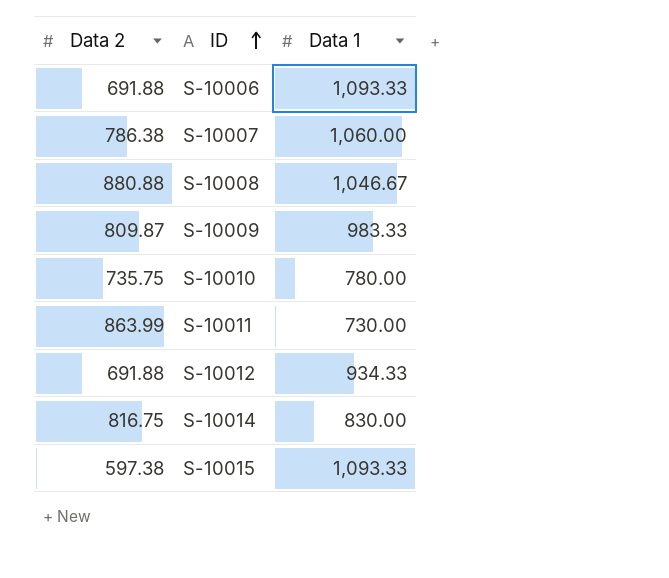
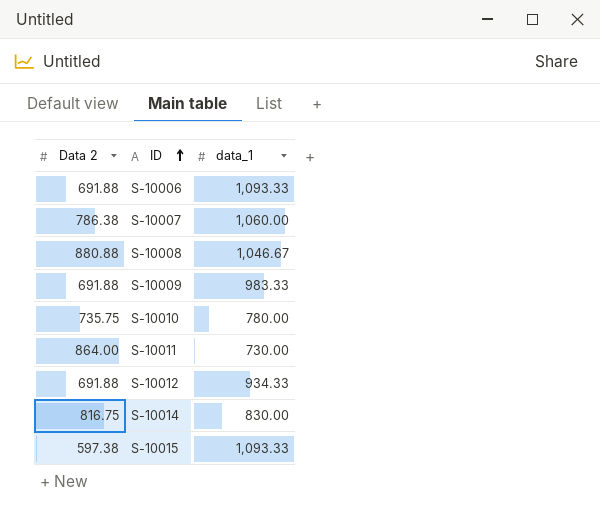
column name: Data 1 -> data_1
S-10009 | Data 2: 809.87 -> 691.88
S-10011 | Data 2: 863.99 -> 864.00

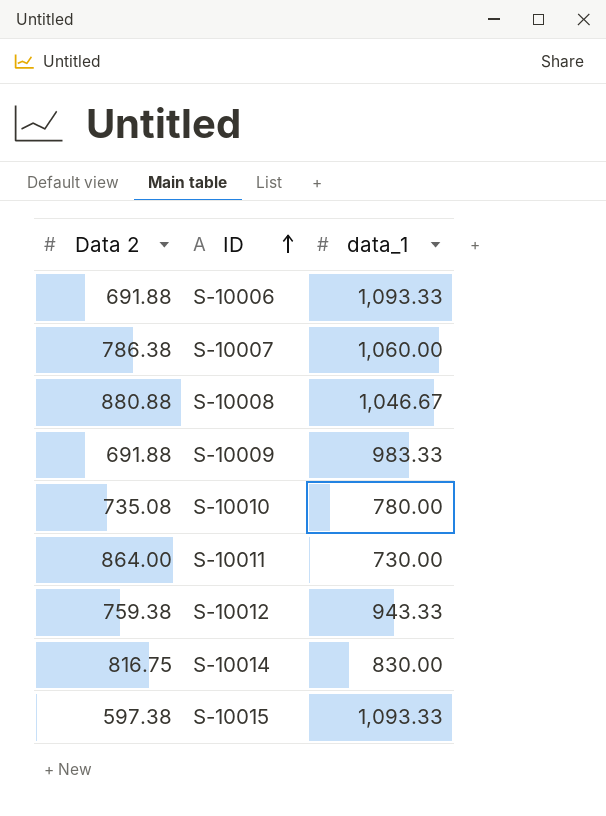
S-10010 | Data 2: 735.75 -> 735.08
S-10012 | Data 2: 691.88 -> 759.38
S-10012 | data_1: 934.33 -> 943.33

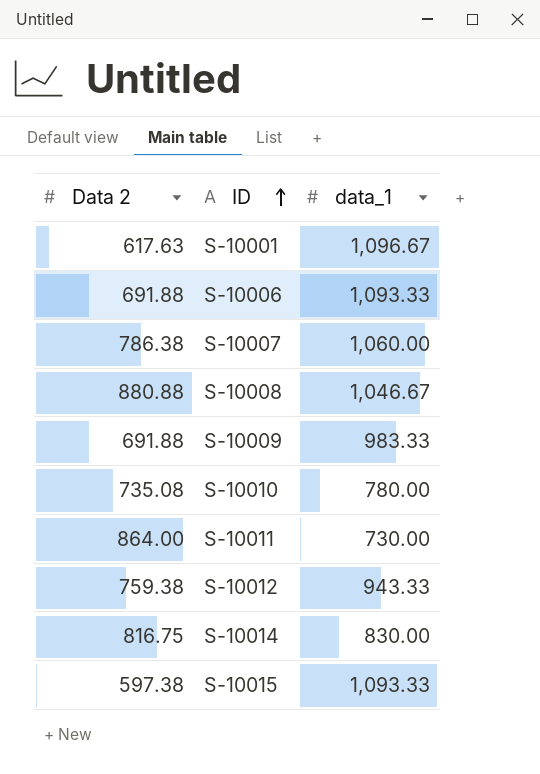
row S-10001: none -> 617.63 | 1,096.67

